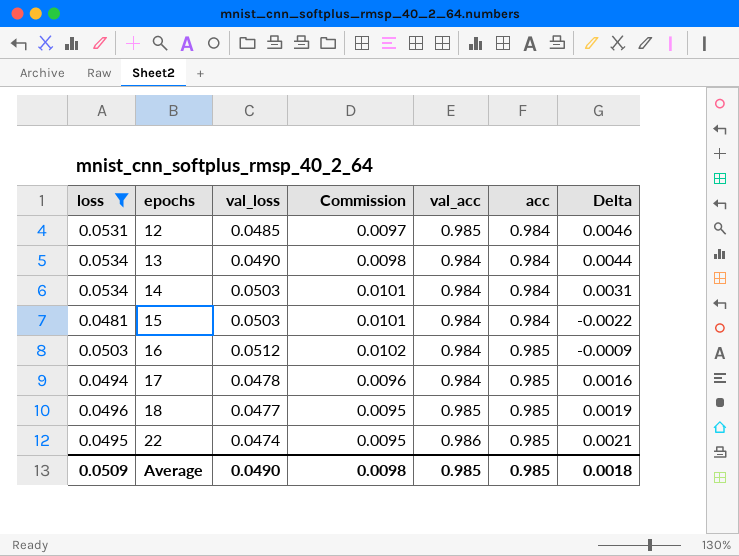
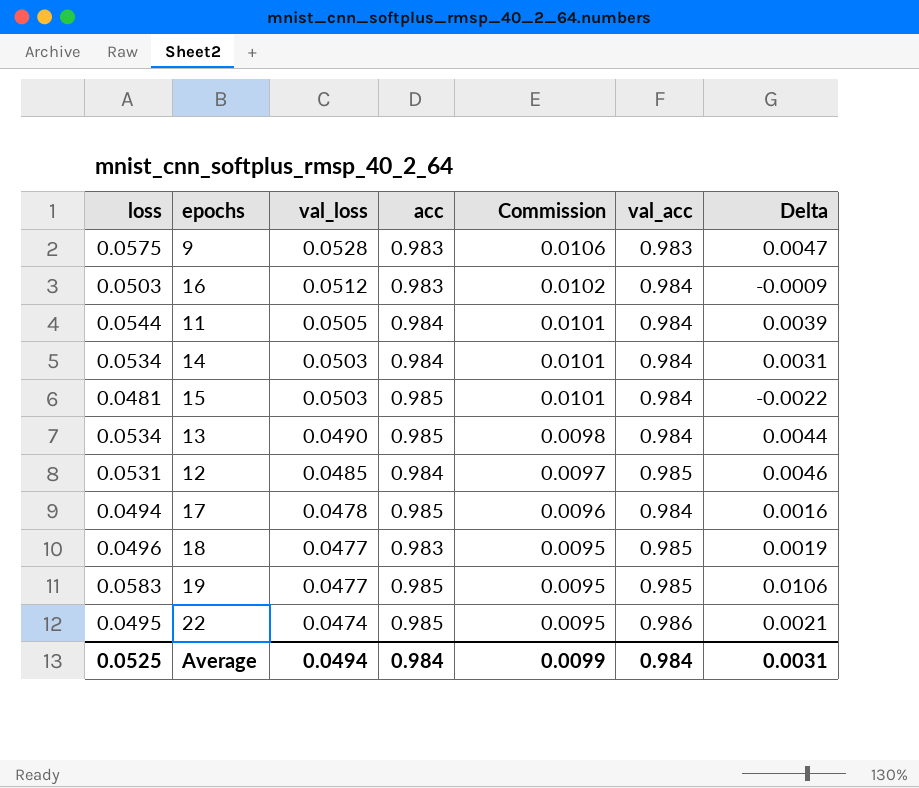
filter: loss <= 0.0534 -> none
row order: epochs ascending -> val_loss descending
column acc | position: 6 -> 4
16 | acc: 0.985 -> 0.983
15 | acc: 0.984 -> 0.985
13 | acc: 0.984 -> 0.985
18 | acc: 0.985 -> 0.983
Average | loss: 0.0509 -> 0.0525
Average | val_loss: 0.0490 -> 0.0494
Average | acc: 0.985 -> 0.984
Average | Commission: 0.0098 -> 0.0099
Average | val_acc: 0.985 -> 0.984
Average | Delta: 0.0018 -> 0.0031

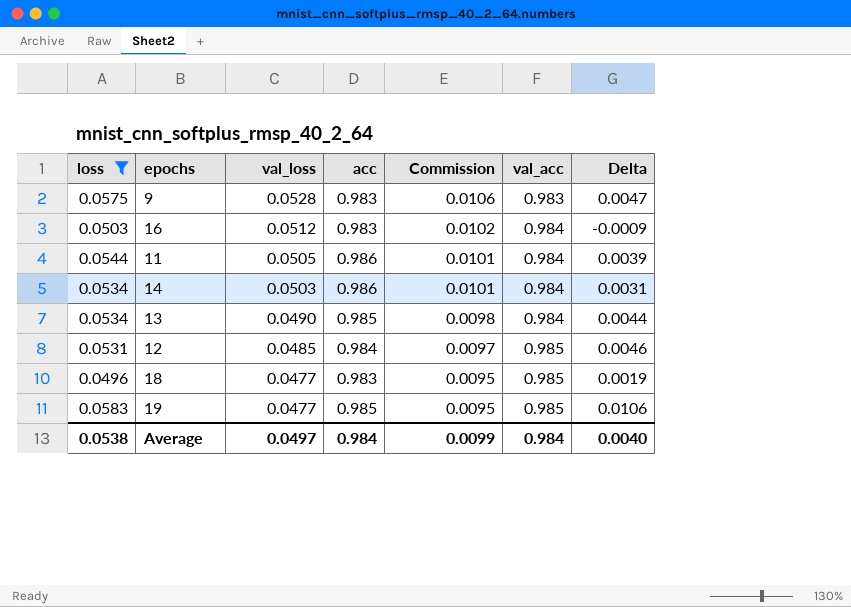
filter: none -> loss >= 0.0496
11 | acc: 0.984 -> 0.986
14 | acc: 0.984 -> 0.986
Average | loss: 0.0525 -> 0.0538
Average | val_loss: 0.0494 -> 0.0497
Average | Delta: 0.0031 -> 0.0040

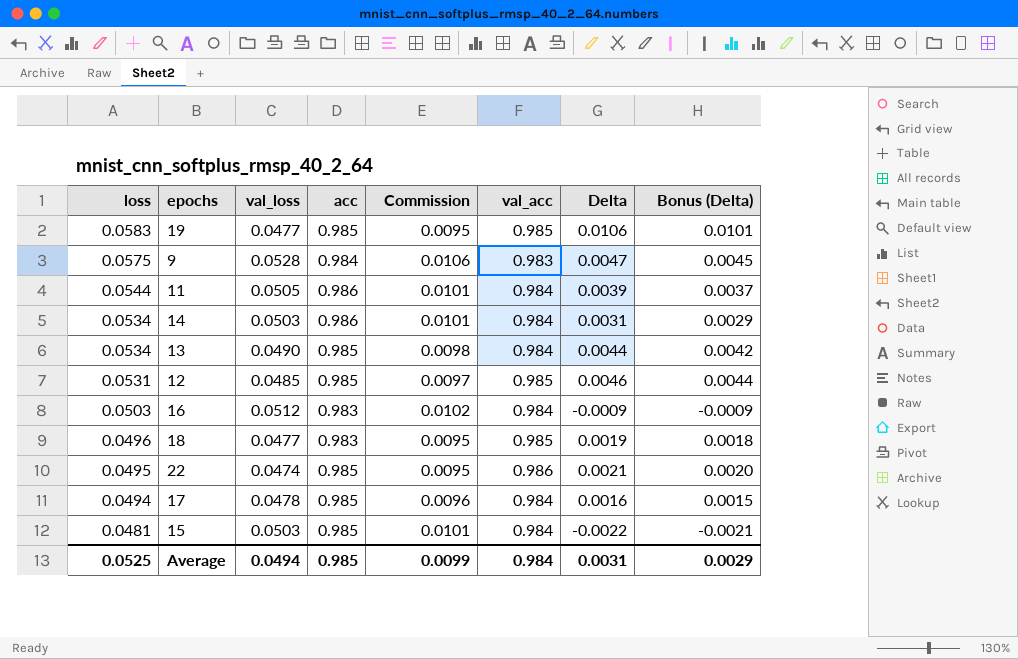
filter: loss >= 0.0496 -> none
row order: val_loss descending -> loss descending
column Bonus (Delta) | formula: none -> [Delta] * 0.95
9 | acc: 0.983 -> 0.984
12 | acc: 0.984 -> 0.985
Average | loss: 0.0538 -> 0.0525
Average | val_loss: 0.0497 -> 0.0494
Average | acc: 0.984 -> 0.985
Average | Delta: 0.0040 -> 0.0031

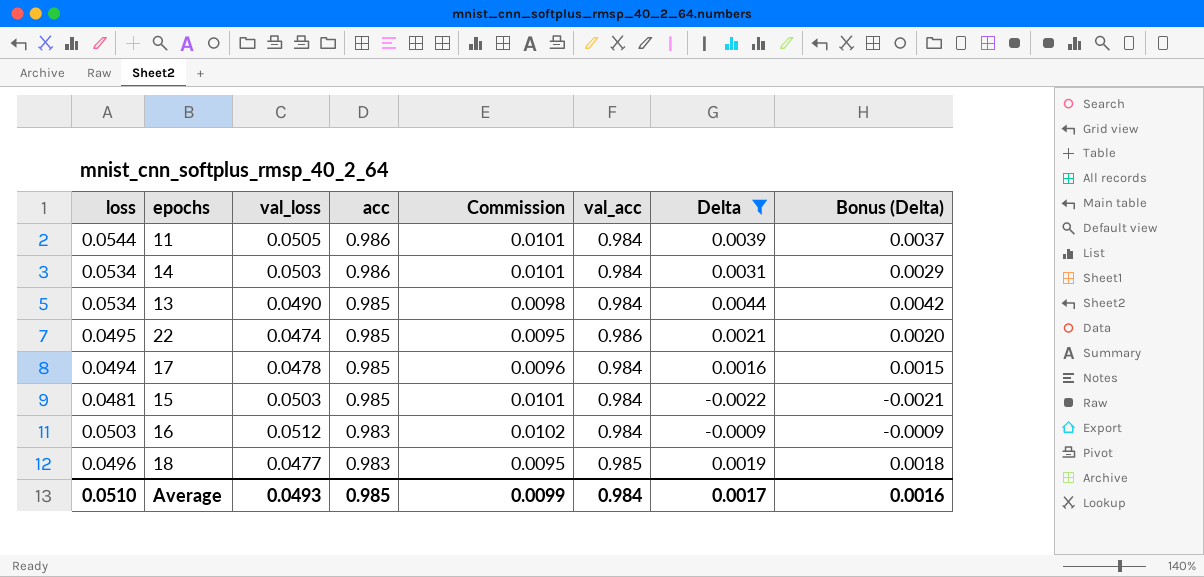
filter: none -> Delta <= 0.0044
row order: loss descending -> acc descending
Average | loss: 0.0525 -> 0.0510
Average | val_loss: 0.0494 -> 0.0493
Average | Delta: 0.0031 -> 0.0017
Average | Bonus (Delta): 0.0029 -> 0.0016

